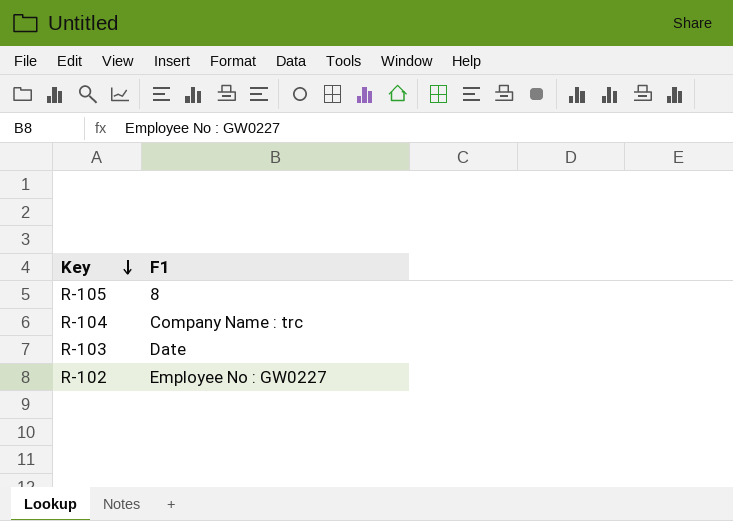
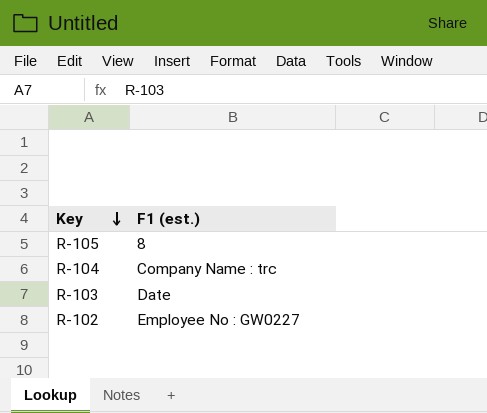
column name: F1 -> F1 (est.)

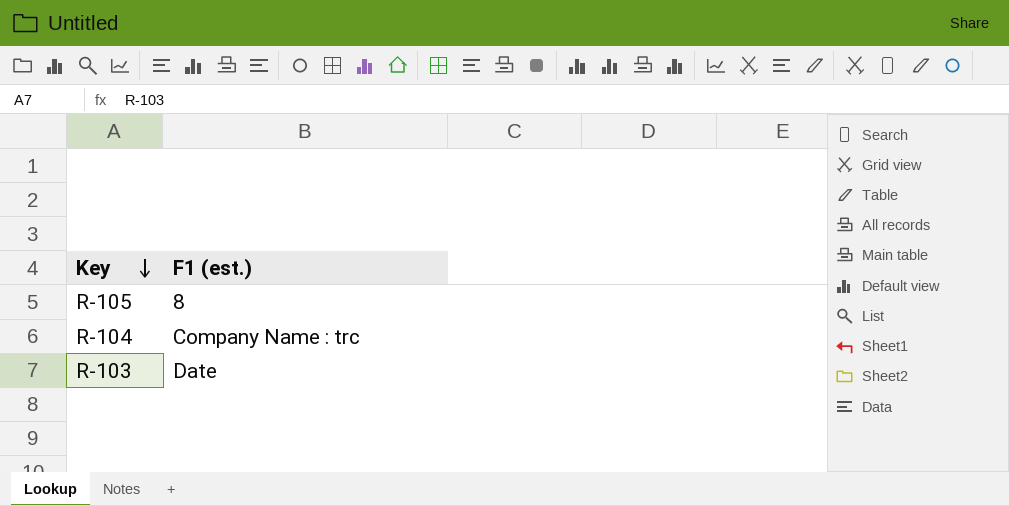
row R-102: Employee No : GW0227 -> none

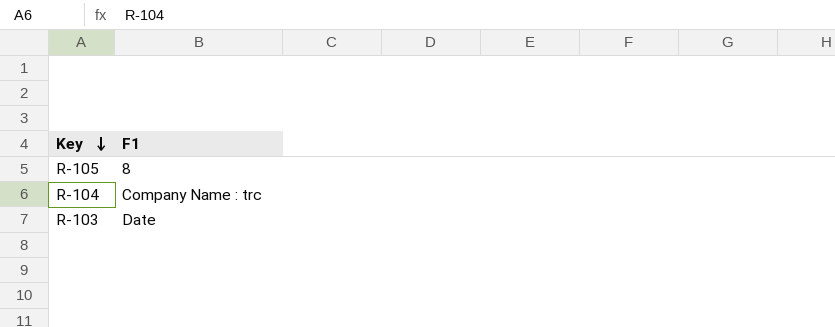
column name: F1 (est.) -> F1

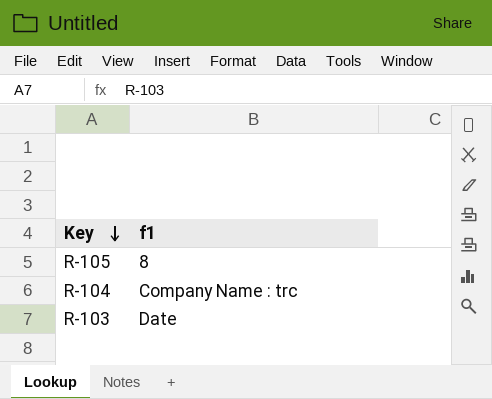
column name: F1 -> f1

